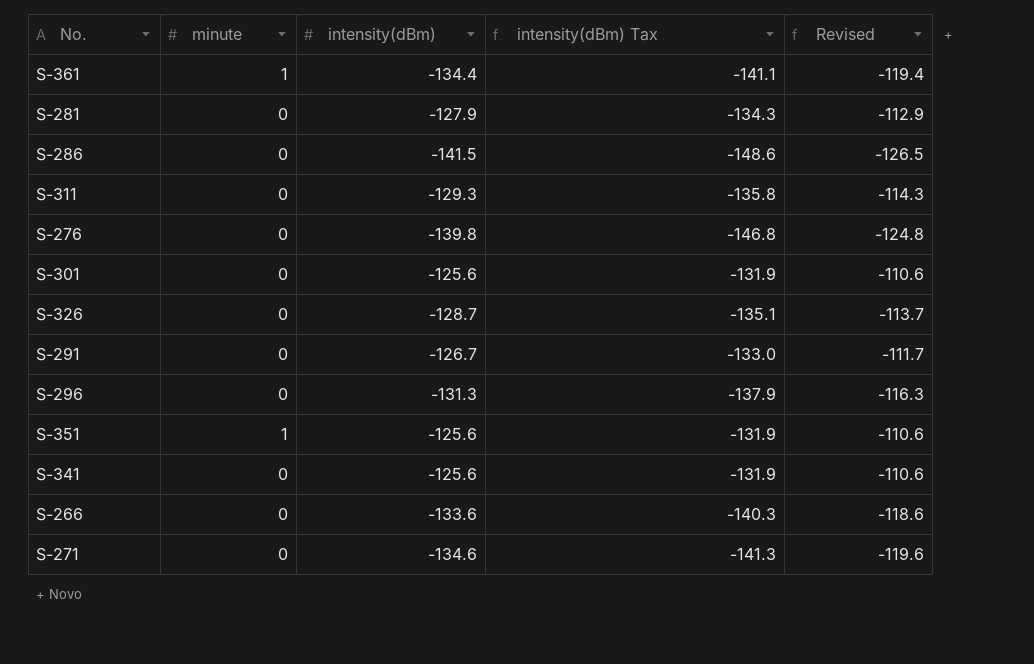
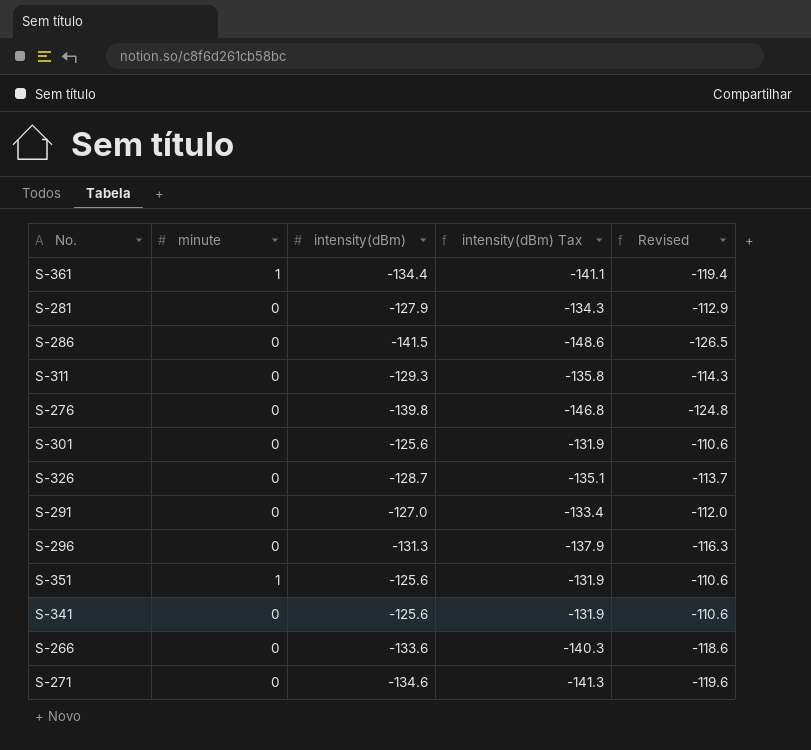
S-291 | intensity(dBm): -126.7 -> -127.0
S-291 | intensity(dBm) Tax: -133.0 -> -133.4
S-291 | Revised: -111.7 -> -112.0

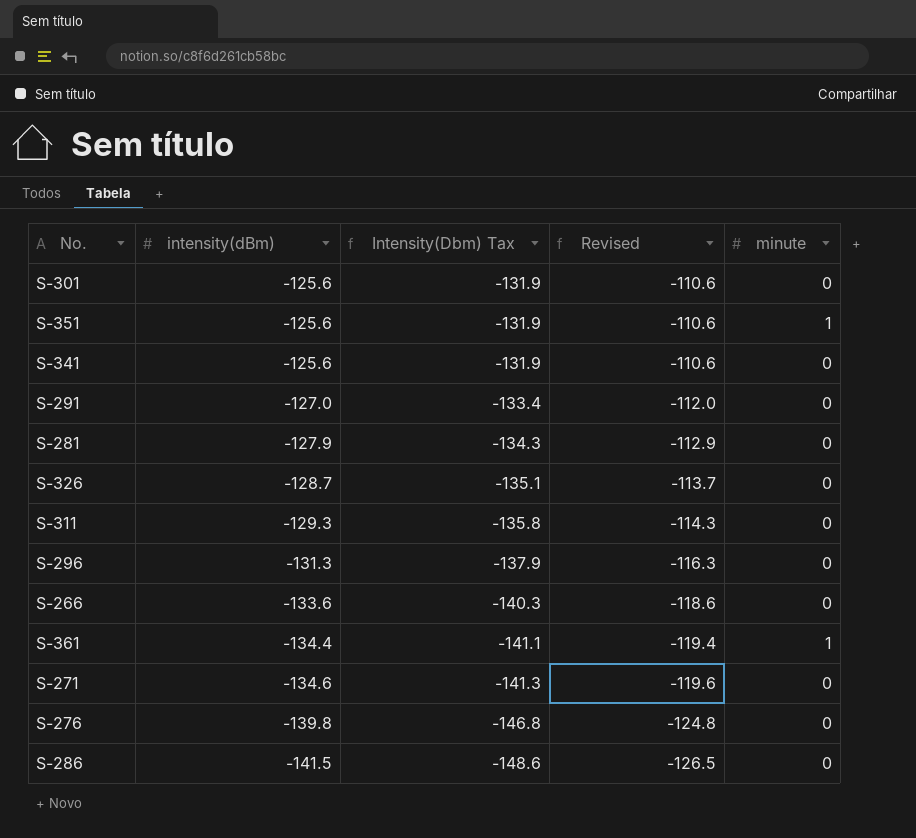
row order: none -> intensity(dBm) descending
column name: intensity(dBm) Tax -> Intensity(Dbm) Tax
column minute | position: 2 -> 5

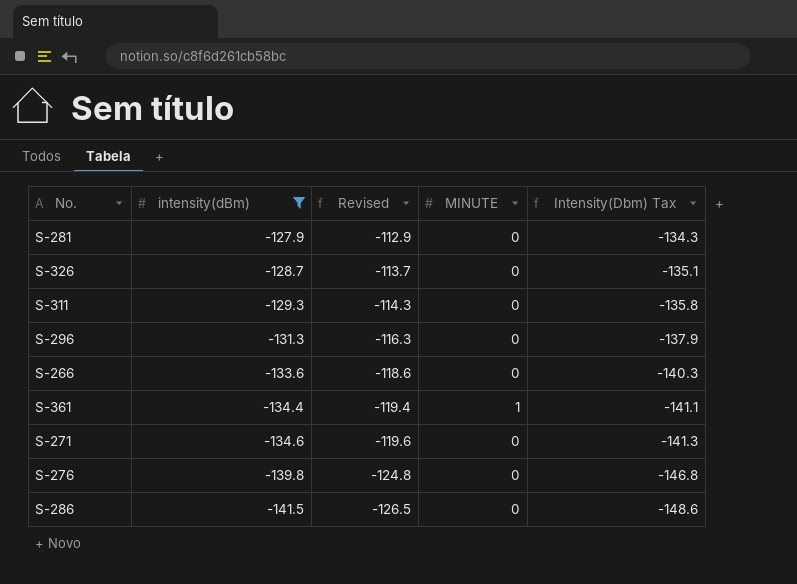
filter: none -> intensity(dBm) <= -127.9
column name: minute -> MINUTE
column Intensity(Dbm) Tax | position: 3 -> 5

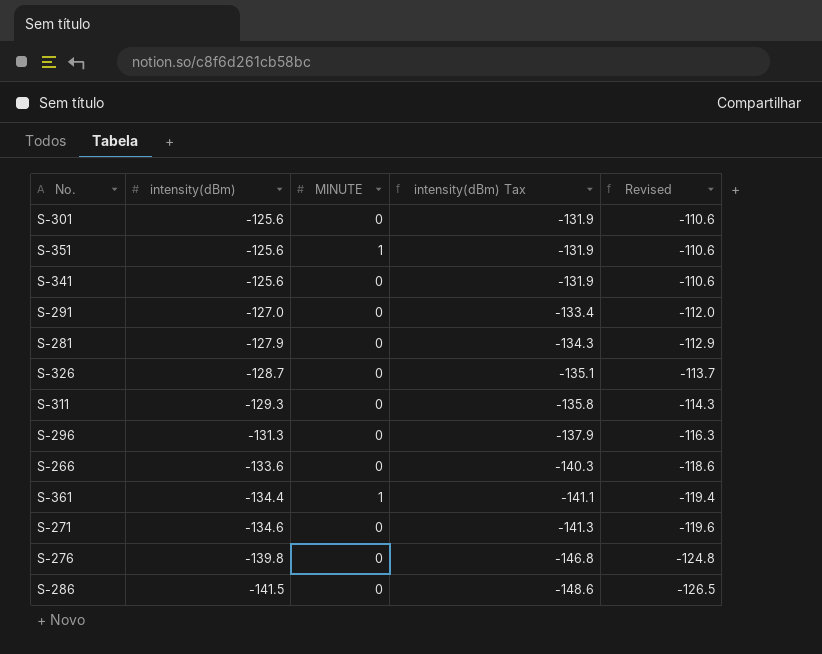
filter: intensity(dBm) <= -127.9 -> none
column name: Intensity(Dbm) Tax -> intensity(dBm) Tax
column Revised | position: 3 -> 5

